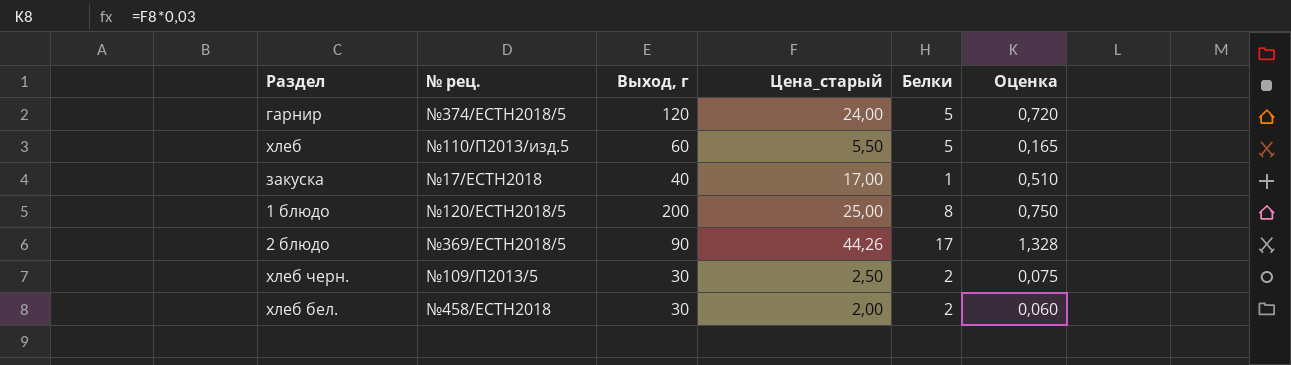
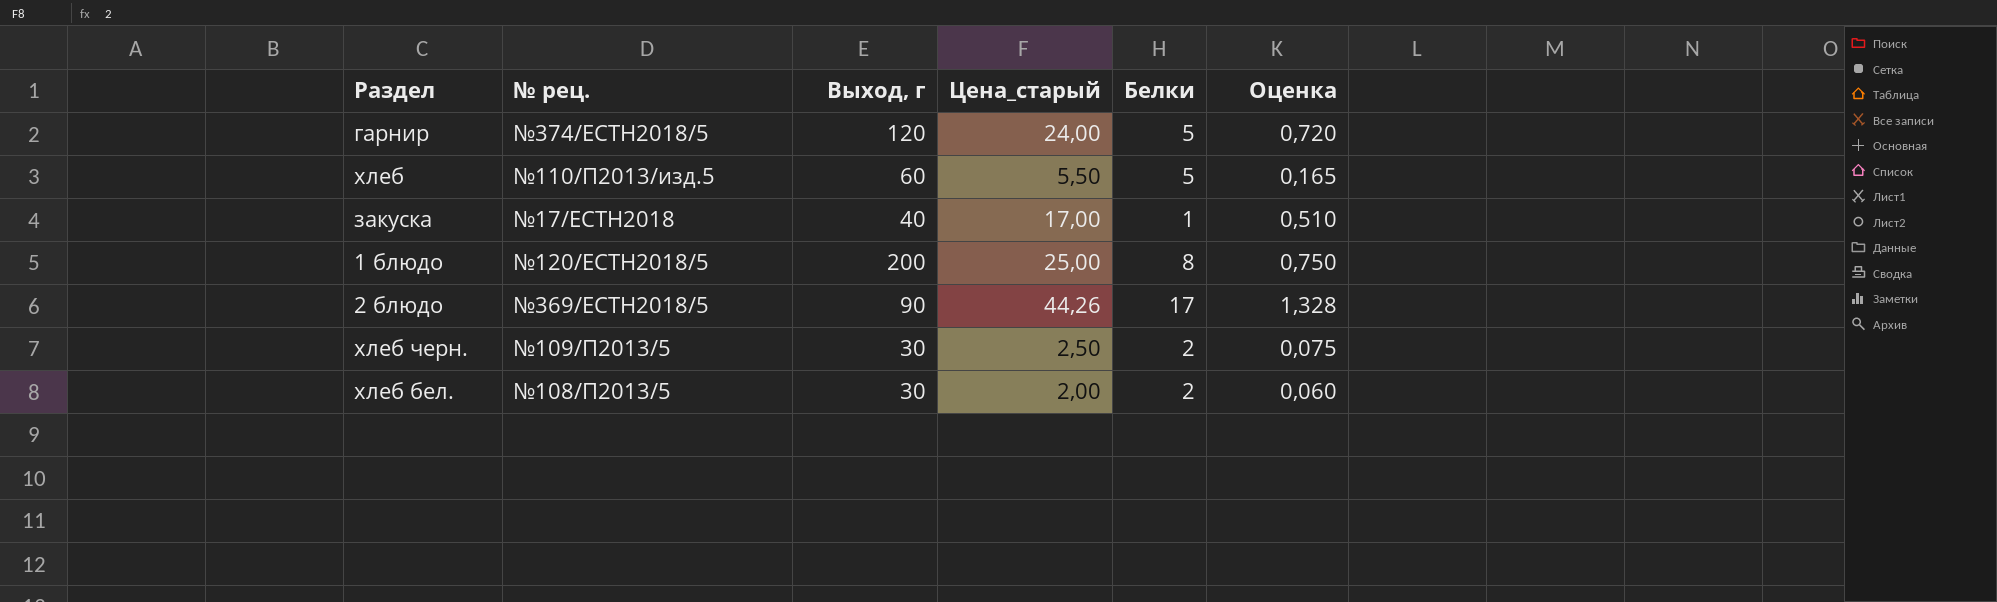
хлеб бел. | № рец.: №458/ЕСТН2018 -> №108/П2013/5

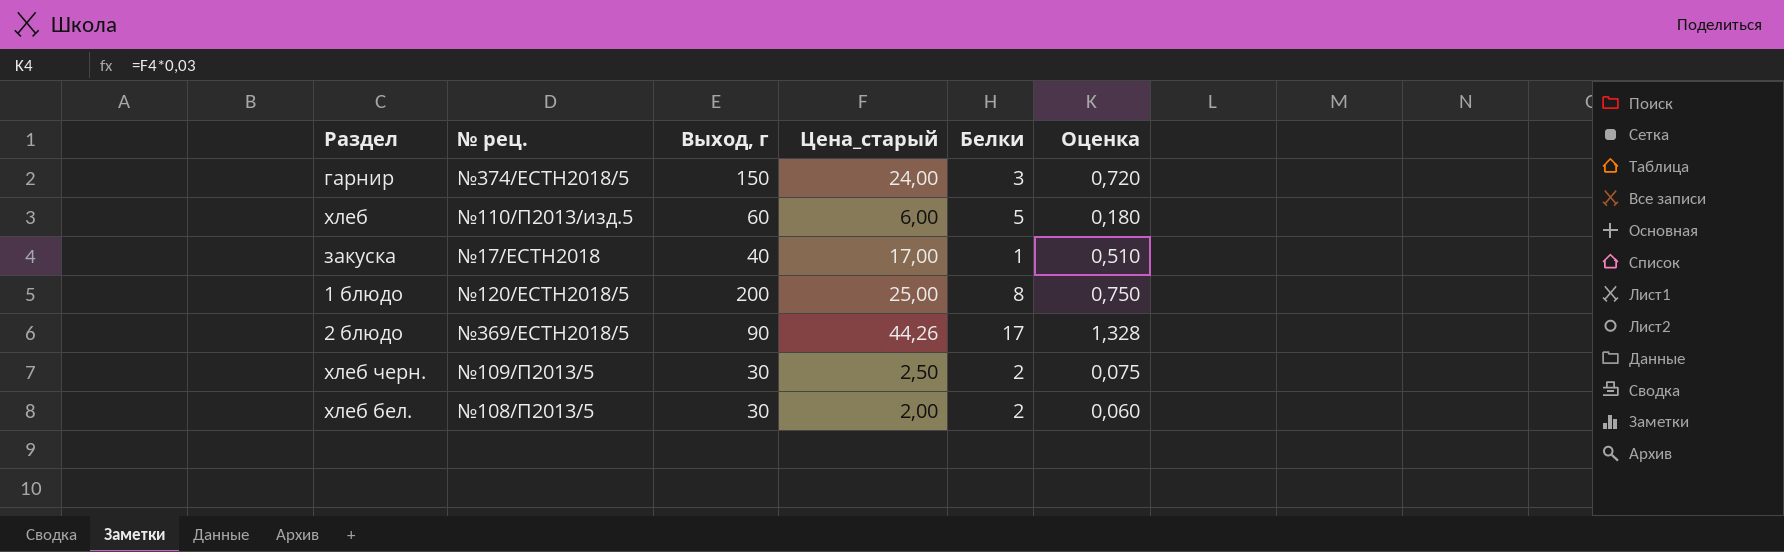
гарнир | Выход, г: 120 -> 150
гарнир | Белки: 5 -> 3
хлеб | Цена_старый: 5,50 -> 6,00
хлеб | Оценка: 0,165 -> 0,180

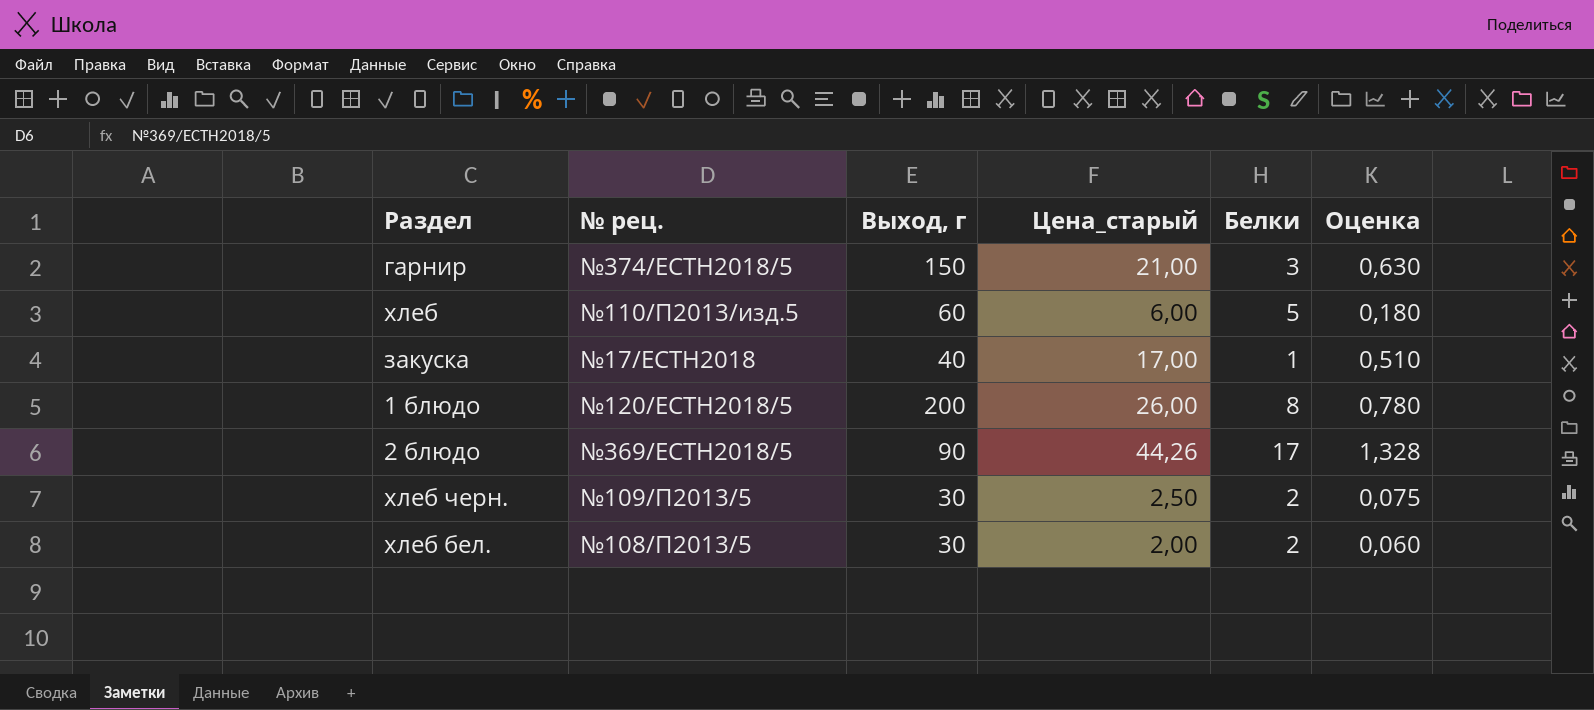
гарнир | Цена_старый: 24,00 -> 21,00
гарнир | Оценка: 0,720 -> 0,630
1 блюдо | Цена_старый: 25,00 -> 26,00
1 блюдо | Оценка: 0,750 -> 0,780

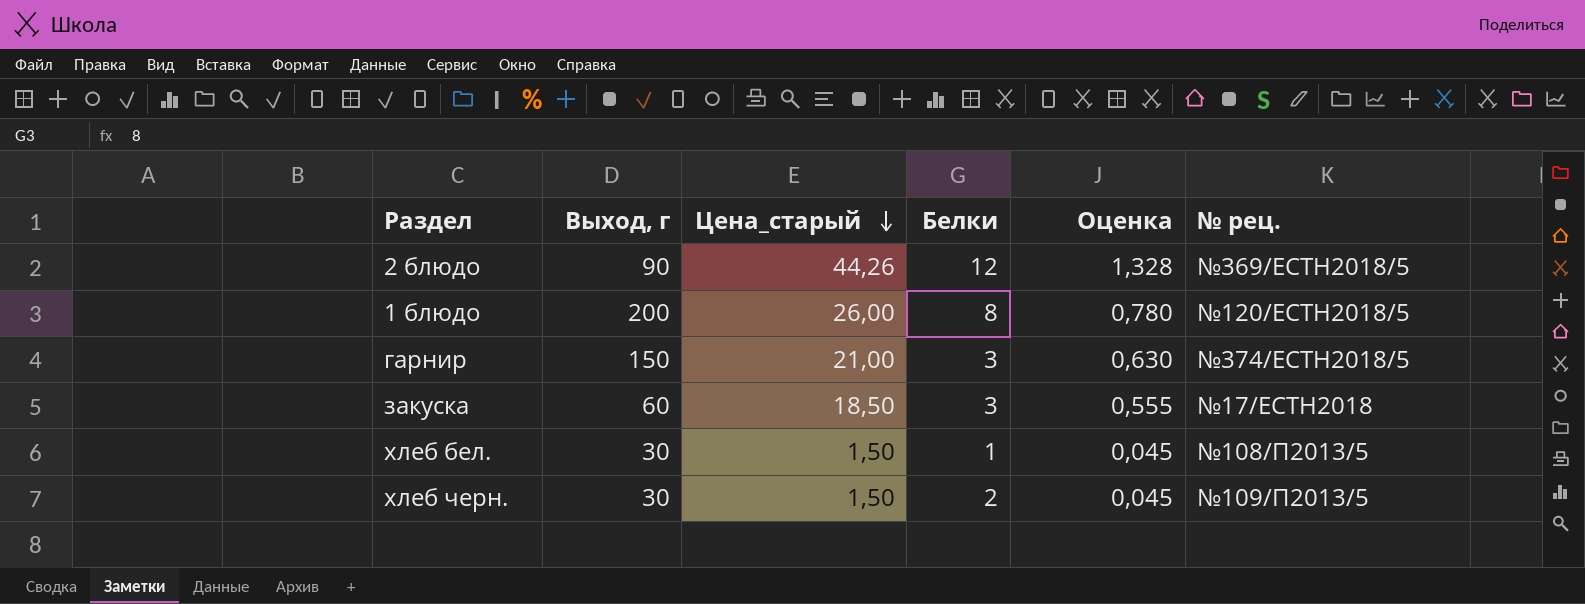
row order: none -> Цена_старый descending
column № рец. | position: 2 -> 6
row хлеб: №110/П2013/изд.5 | 60 | 6,00 | 5 | 0,180 -> none
2 блюдо | Белки: 17 -> 12
закуска | Выход, г: 40 -> 60
закуска | Цена_старый: 17,00 -> 18,50
закуска | Белки: 1 -> 3
закуска | Оценка: 0,510 -> 0,555
хлеб бел. | Цена_старый: 2,00 -> 1,50
хлеб бел. | Белки: 2 -> 1
хлеб бел. | Оценка: 0,060 -> 0,045
хлеб черн. | Цена_старый: 2,50 -> 1,50
хлеб черн. | Оценка: 0,075 -> 0,045

